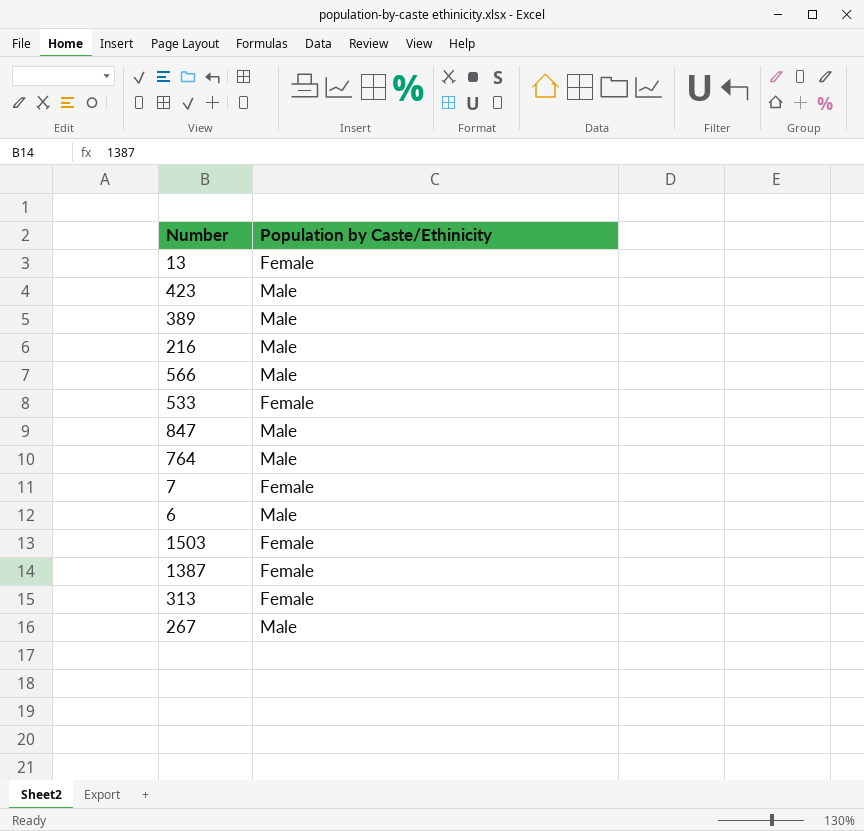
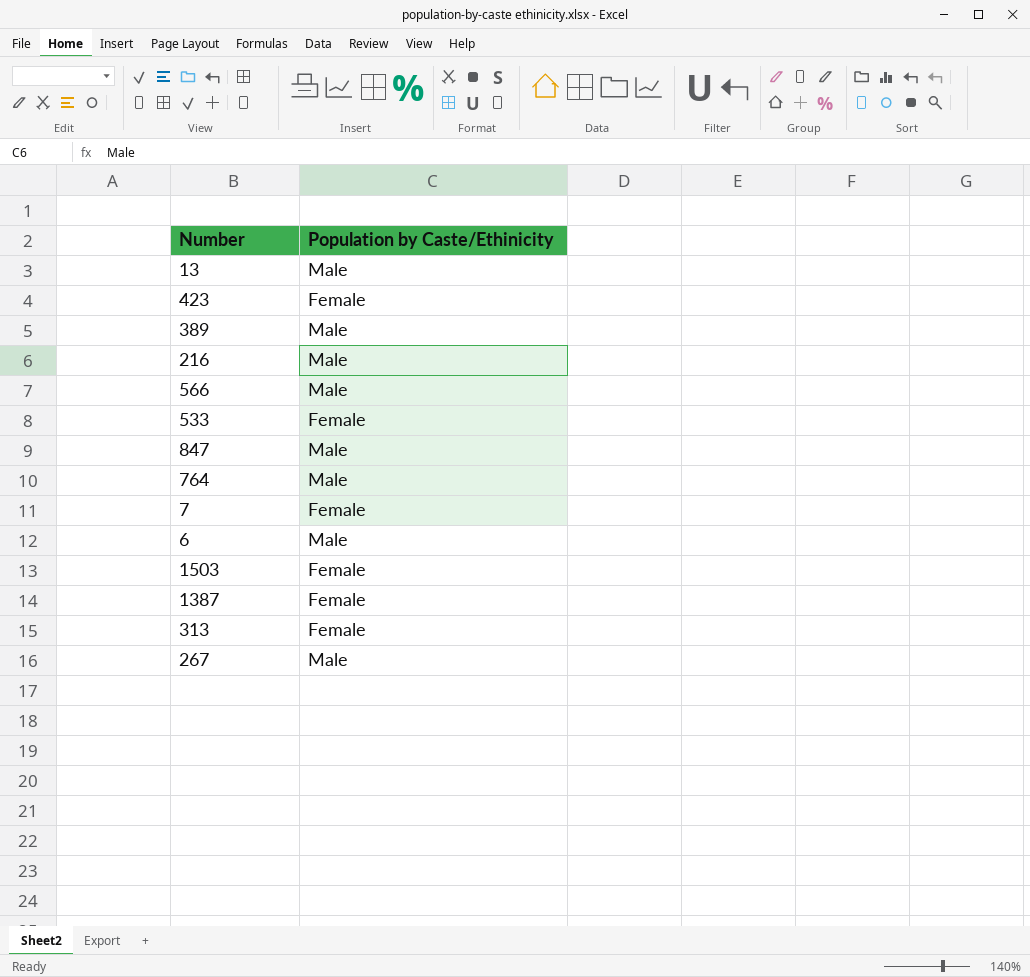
13 | Population by Caste/Ethinicity: Female -> Male
423 | Population by Caste/Ethinicity: Male -> Female

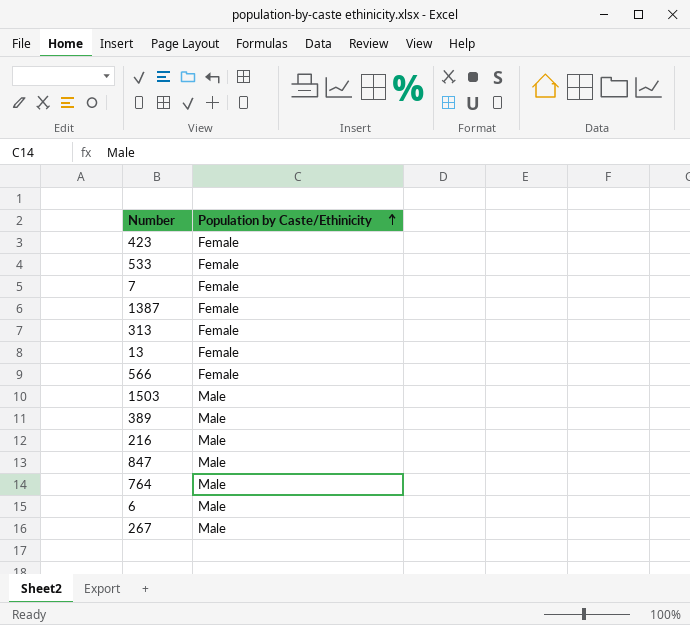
row order: none -> Population by Caste/Ethinicity ascending
13 | Population by Caste/Ethinicity: Male -> Female
566 | Population by Caste/Ethinicity: Male -> Female
1503 | Population by Caste/Ethinicity: Female -> Male

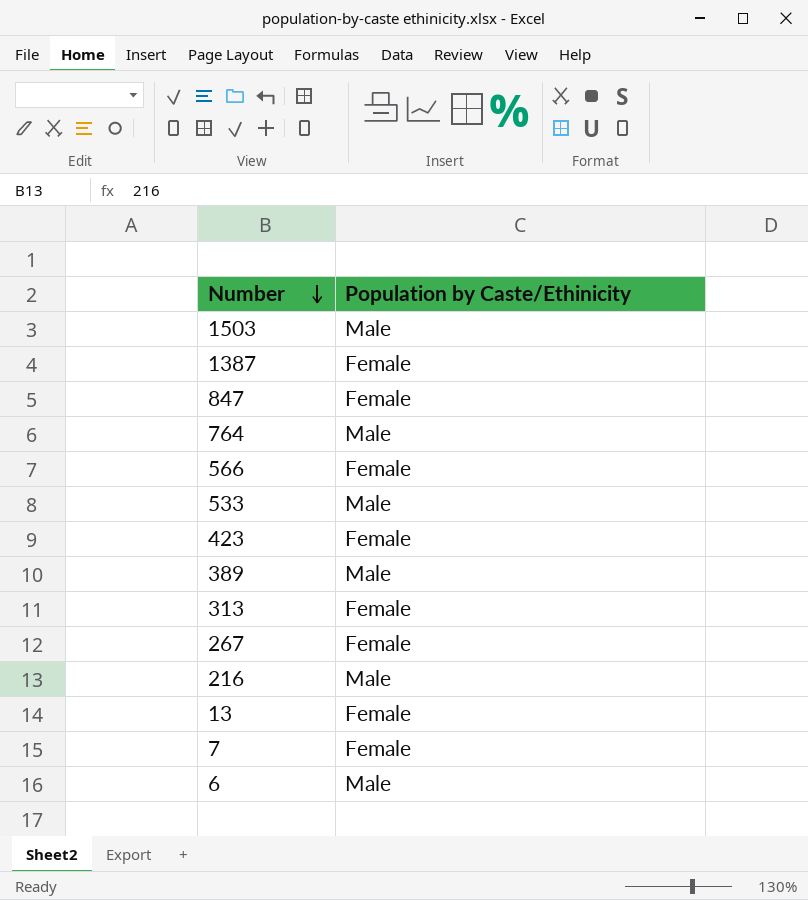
row order: Population by Caste/Ethinicity ascending -> Number descending
847 | Population by Caste/Ethinicity: Male -> Female
533 | Population by Caste/Ethinicity: Female -> Male
267 | Population by Caste/Ethinicity: Male -> Female

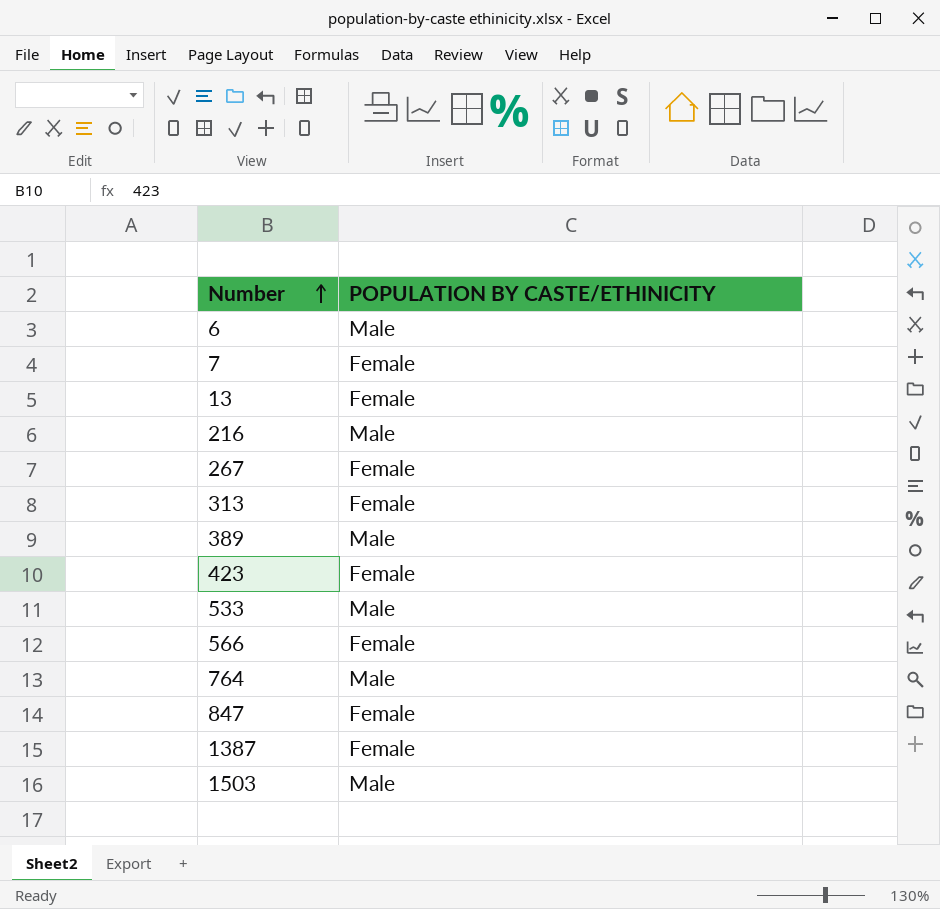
row order: Number descending -> Number ascending
column name: Population by Caste/Ethinicity -> POPULATION BY CASTE/ETHINICITY

